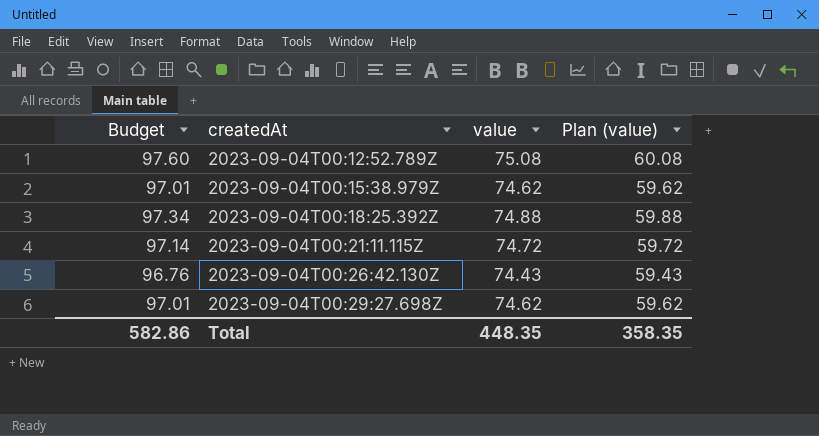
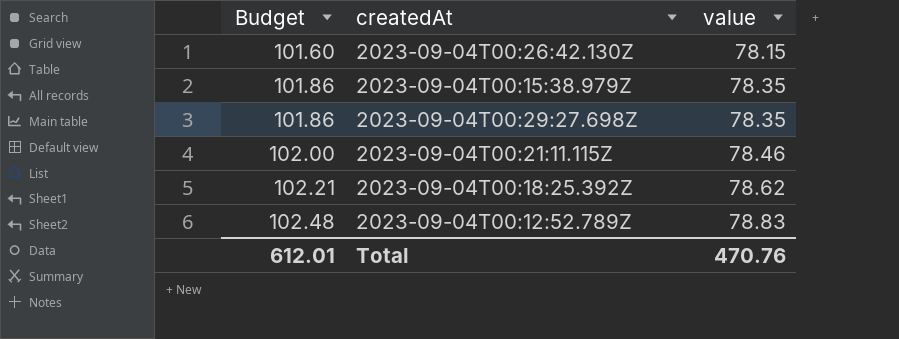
row order: createdAt ascending -> Budget ascending
column Plan (value) | formula: [value] - 15 -> none
2023-09-04T00:26:42.130Z | Budget: 96.76 -> 101.60
2023-09-04T00:26:42.130Z | value: 74.43 -> 78.15
2023-09-04T00:15:38.979Z | Budget: 97.01 -> 101.86
2023-09-04T00:15:38.979Z | value: 74.62 -> 78.35
2023-09-04T00:29:27.698Z | Budget: 97.01 -> 101.86
2023-09-04T00:29:27.698Z | value: 74.62 -> 78.35
2023-09-04T00:21:11.115Z | Budget: 97.14 -> 102.00
2023-09-04T00:21:11.115Z | value: 74.72 -> 78.46
2023-09-04T00:18:25.392Z | Budget: 97.34 -> 102.21
2023-09-04T00:18:25.392Z | value: 74.88 -> 78.62
2023-09-04T00:12:52.789Z | Budget: 97.60 -> 102.48
2023-09-04T00:12:52.789Z | value: 75.08 -> 78.83
Total | Budget: 582.86 -> 612.01
Total | value: 448.35 -> 470.76

